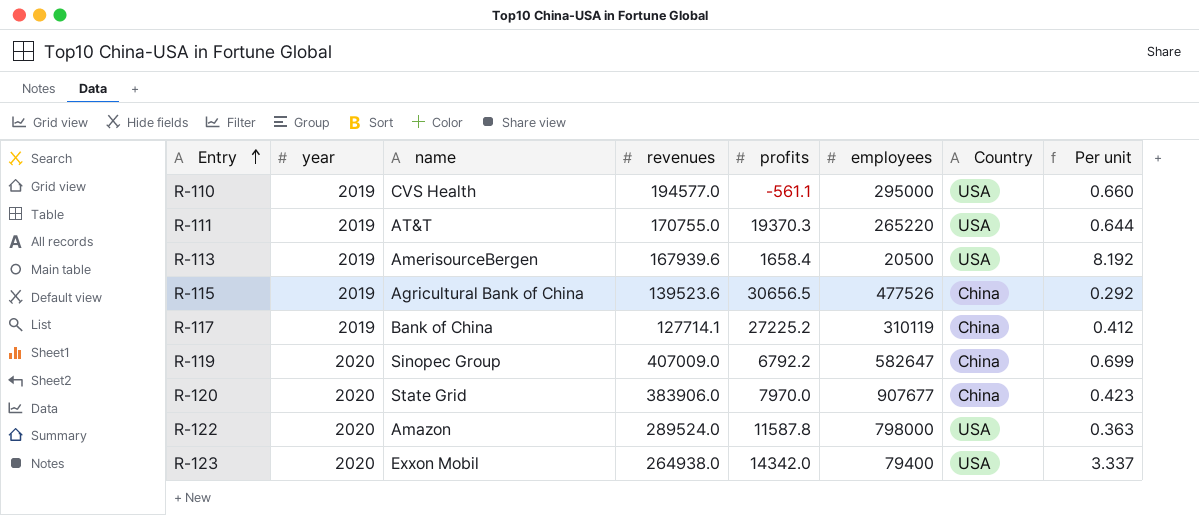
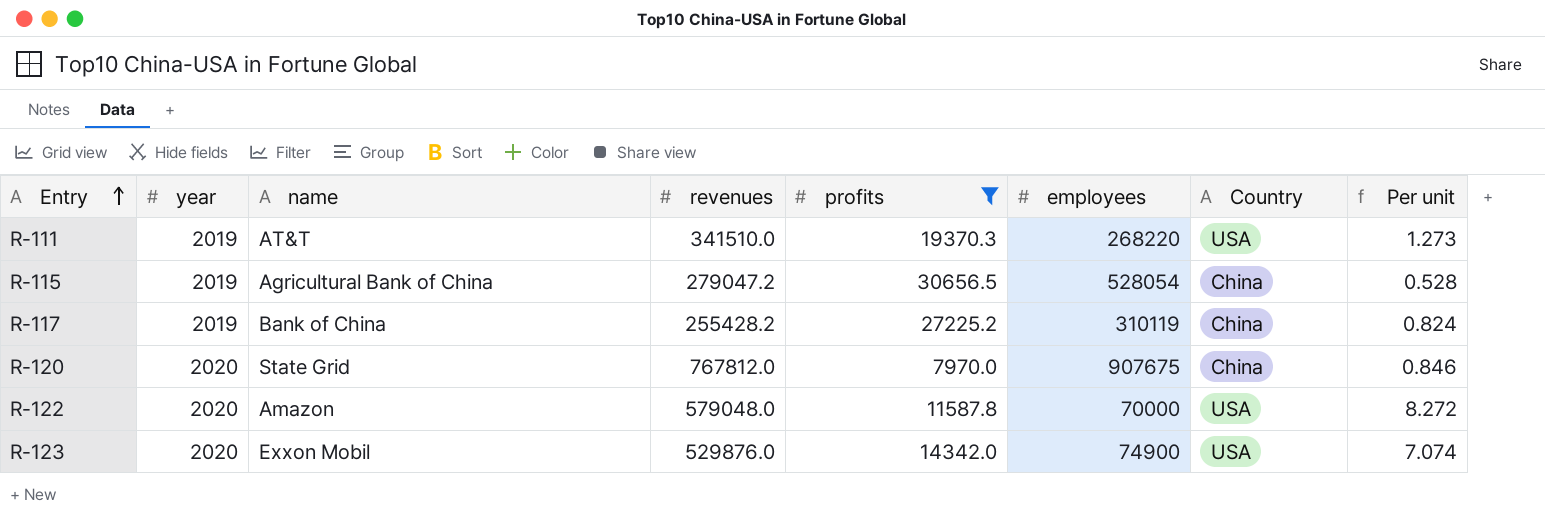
filter: none -> profits >= 7970.0
R-111 | revenues: 170755.0 -> 341510.0
R-111 | employees: 265220 -> 268220
R-111 | Per unit: 0.644 -> 1.273
R-115 | revenues: 139523.6 -> 279047.2
R-115 | employees: 477526 -> 528054
R-115 | Per unit: 0.292 -> 0.528
R-117 | revenues: 127714.1 -> 255428.2
R-117 | Per unit: 0.412 -> 0.824
R-120 | revenues: 383906.0 -> 767812.0
R-120 | employees: 907677 -> 907675
R-120 | Per unit: 0.423 -> 0.846
R-122 | revenues: 289524.0 -> 579048.0
R-122 | employees: 798000 -> 70000
R-122 | Per unit: 0.363 -> 8.272
R-123 | revenues: 264938.0 -> 529876.0
R-123 | employees: 79400 -> 74900
R-123 | Per unit: 3.337 -> 7.074

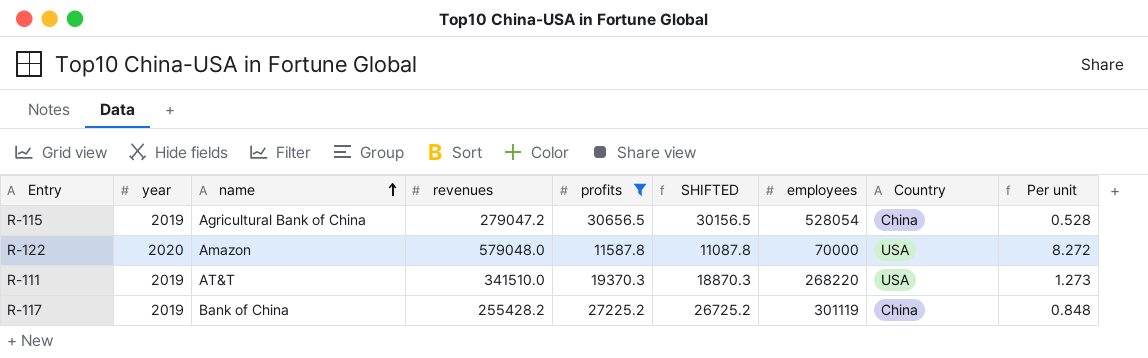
row order: Entry ascending -> name ascending
column SHIFTED | formula: none -> [profits] - 500
row R-120: 2020 | State Grid | 767812.0 | 7970.0 | 907675 | China | 0.846 -> none
row R-123: 2020 | Exxon Mobil | 529876.0 | 14342.0 | 74900 | USA | 7.074 -> none
R-117 | employees: 310119 -> 301119
R-117 | Per unit: 0.824 -> 0.848

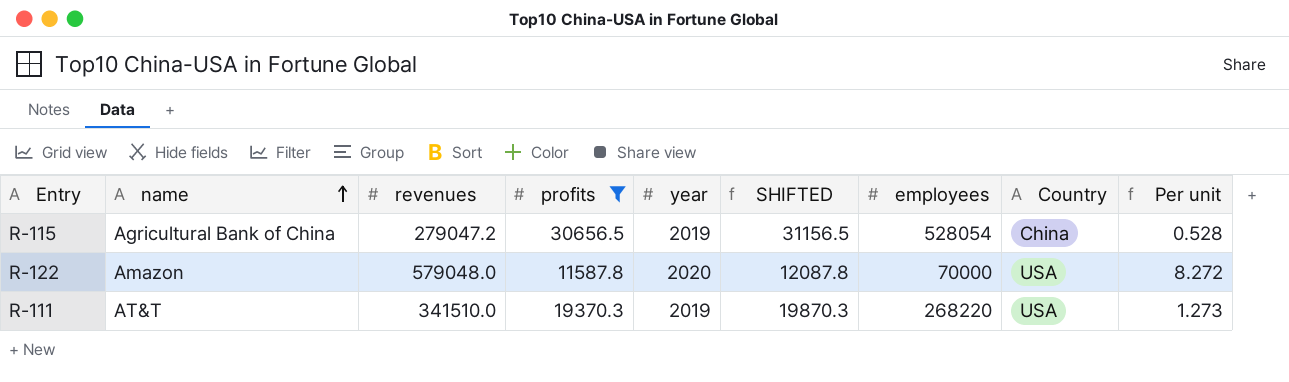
column year | position: 2 -> 5
column SHIFTED | formula: [profits] - 500 -> [profits] + 500
row R-117: 2019 | Bank of China | 255428.2 | 27225.2 | 26725.2 | 301119 | China | 0.848 -> none

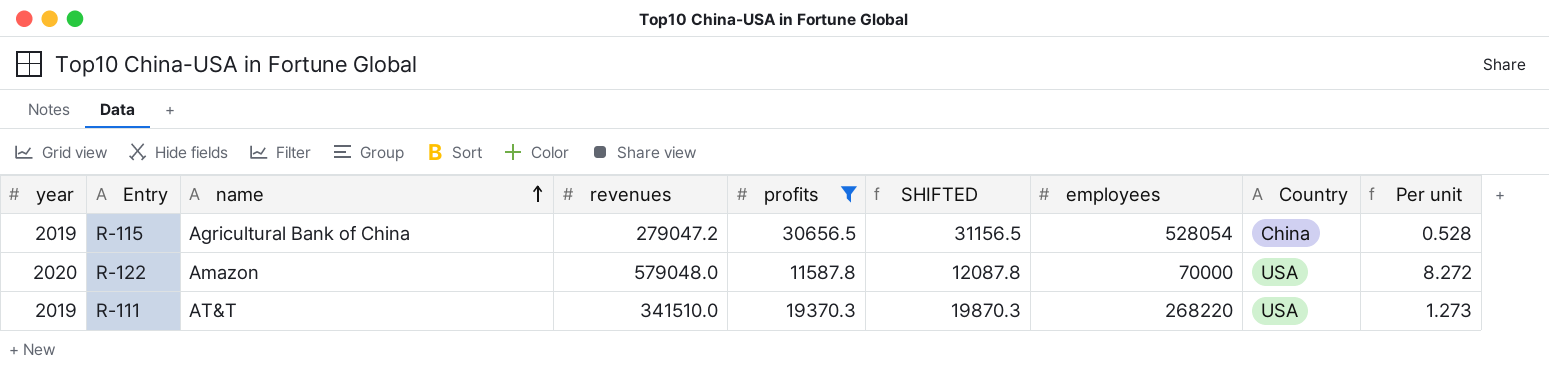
column year | position: 5 -> 1

